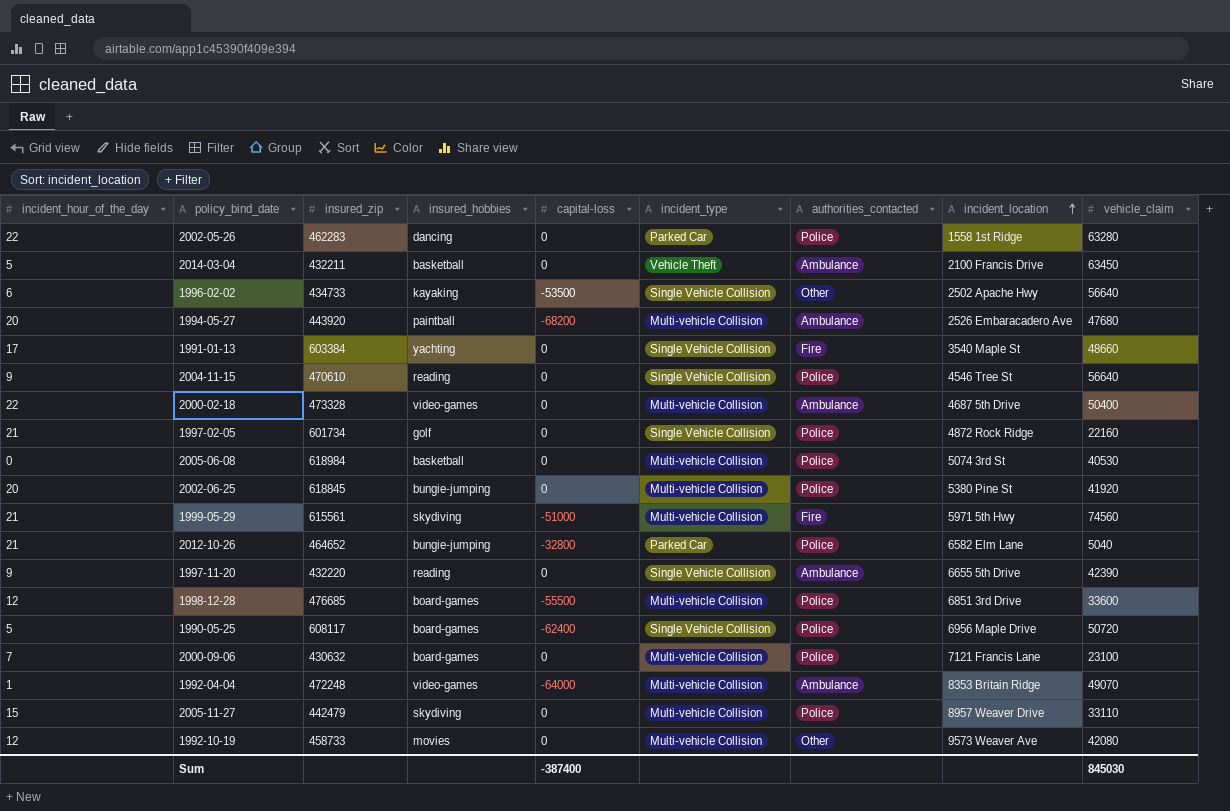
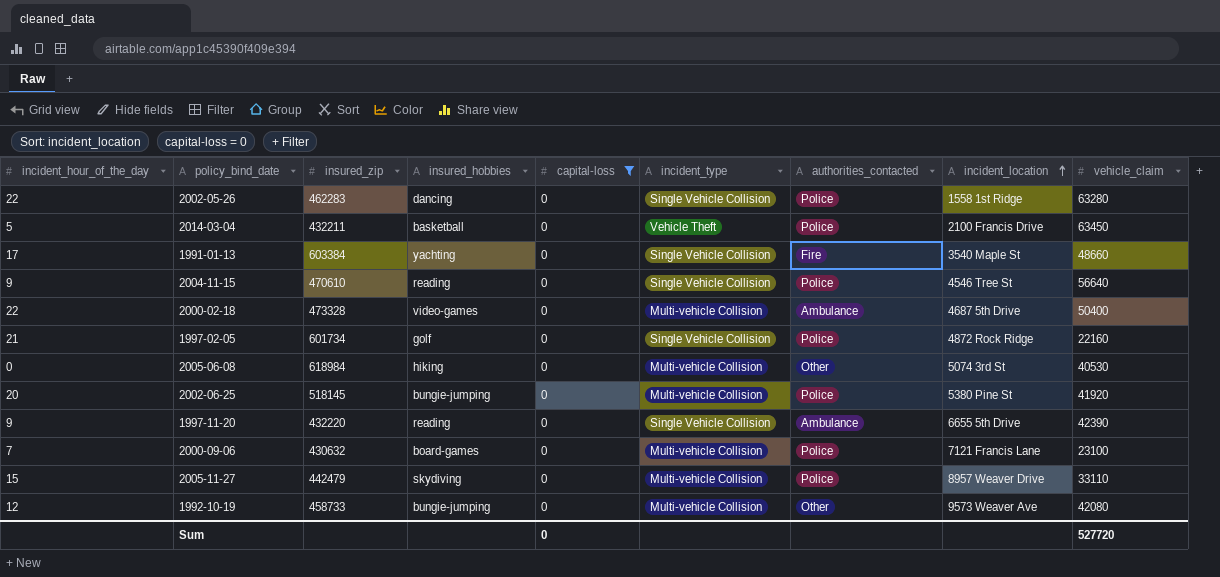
filter: none -> capital-loss = 0
2002-05-26 | incident_type: Parked Car -> Single Vehicle Collision
2014-03-04 | authorities_contacted: Ambulance -> Police
2005-06-08 | insured_hobbies: basketball -> hiking
2005-06-08 | authorities_contacted: Police -> Other
2002-06-25 | insured_zip: 618845 -> 518145
1992-10-19 | insured_hobbies: movies -> bungie-jumping
Sum | capital-loss: -387400 -> 0
Sum | vehicle_claim: 845030 -> 527720

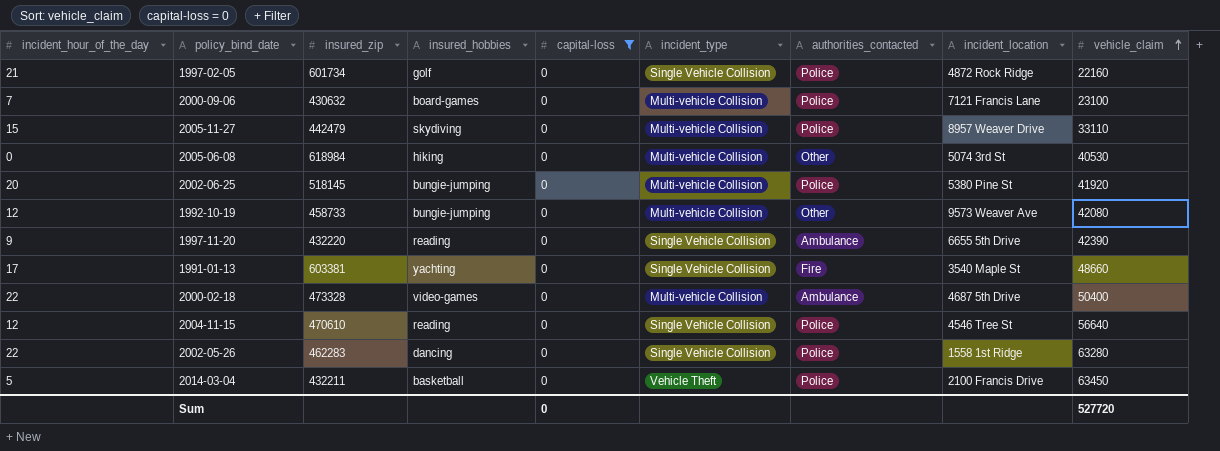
row order: incident_location ascending -> vehicle_claim ascending
1991-01-13 | insured_zip: 603384 -> 603381
2004-11-15 | incident_hour_of_the_day: 9 -> 12

